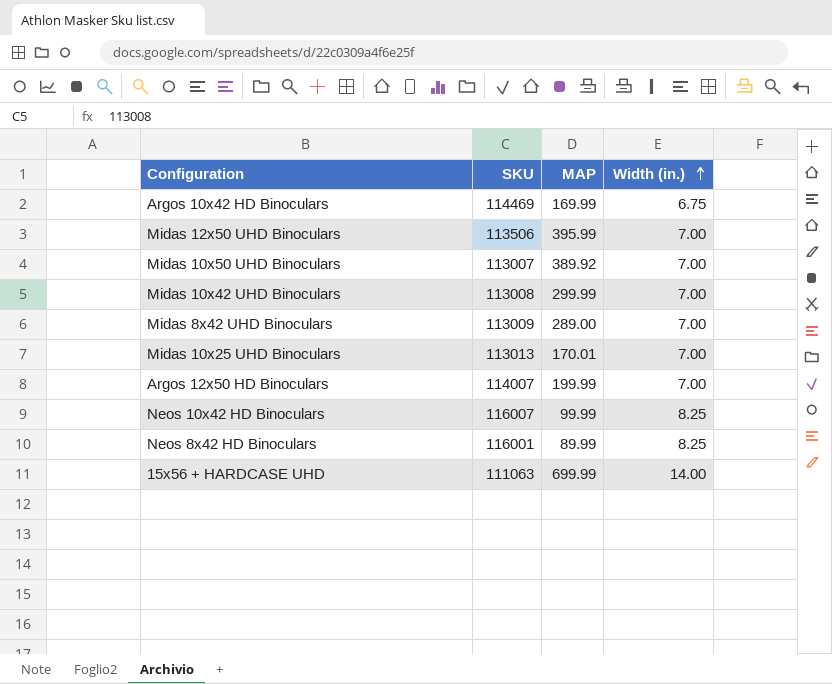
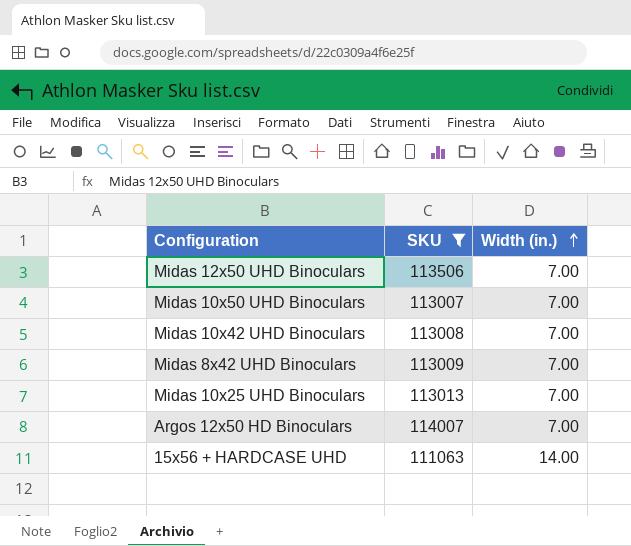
filter: none -> SKU <= 114007
column MAP | position: 3 -> none

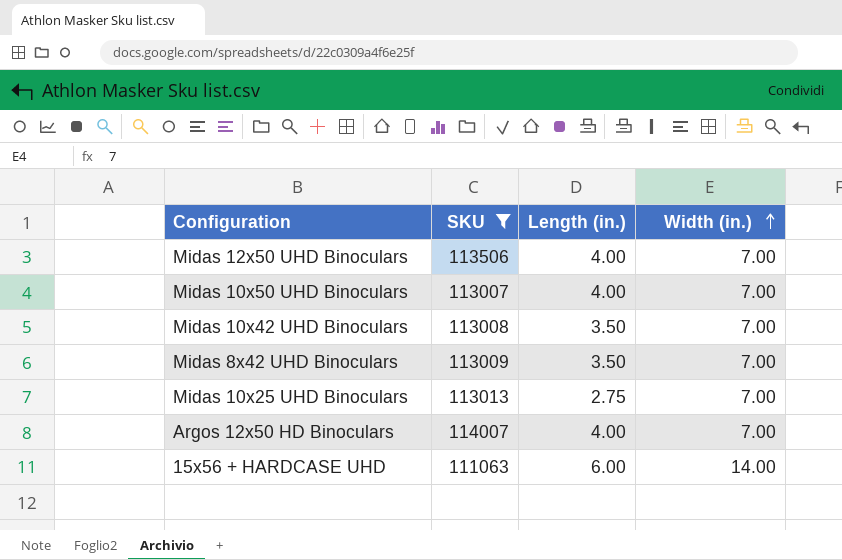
column Length (in.) | position: none -> 3

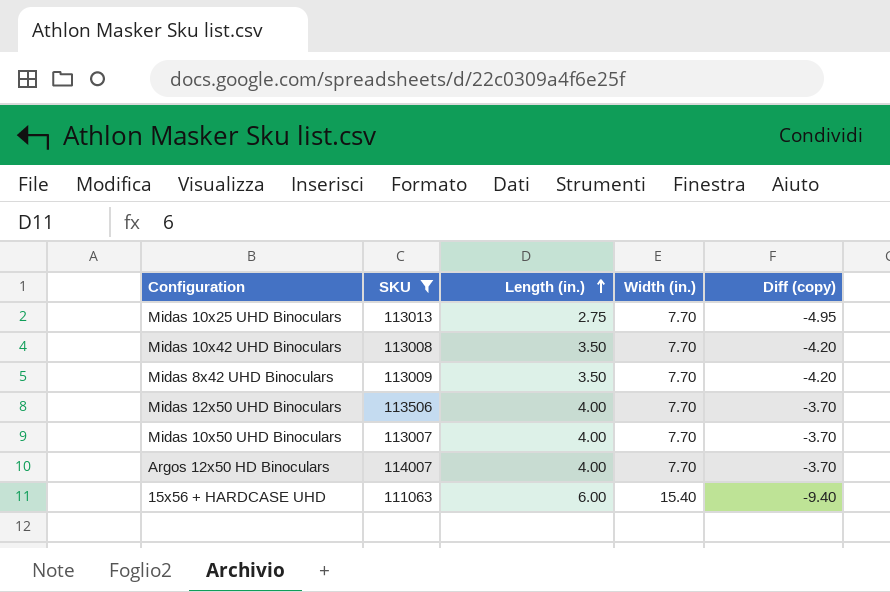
row order: Width (in.) ascending -> Length (in.) ascending
column Diff (copy) | formula: none -> [Length (in.)] - [Width (in.)]
Midas 10x25 UHD Binoculars | Width (in.): 7.00 -> 7.70
Midas 10x42 UHD Binoculars | Width (in.): 7.00 -> 7.70
Midas 8x42 UHD Binoculars | Width (in.): 7.00 -> 7.70
Midas 12x50 UHD Binoculars | Width (in.): 7.00 -> 7.70
Midas 10x50 UHD Binoculars | Width (in.): 7.00 -> 7.70
Argos 12x50 HD Binoculars | Width (in.): 7.00 -> 7.70
15x56 + HARDCASE UHD | Width (in.): 14.00 -> 15.40

